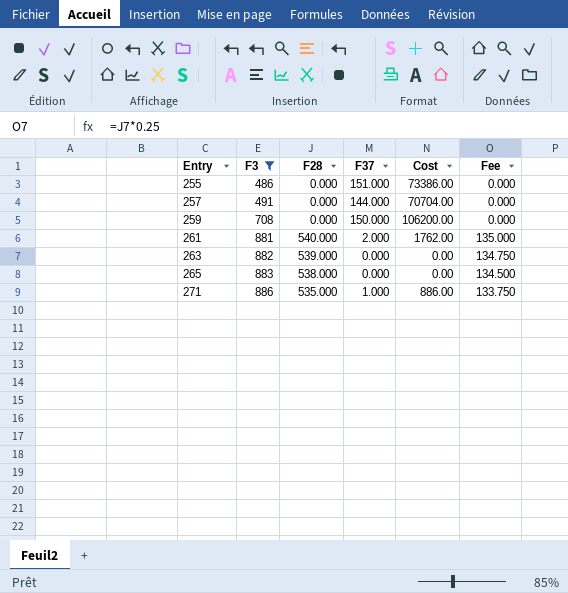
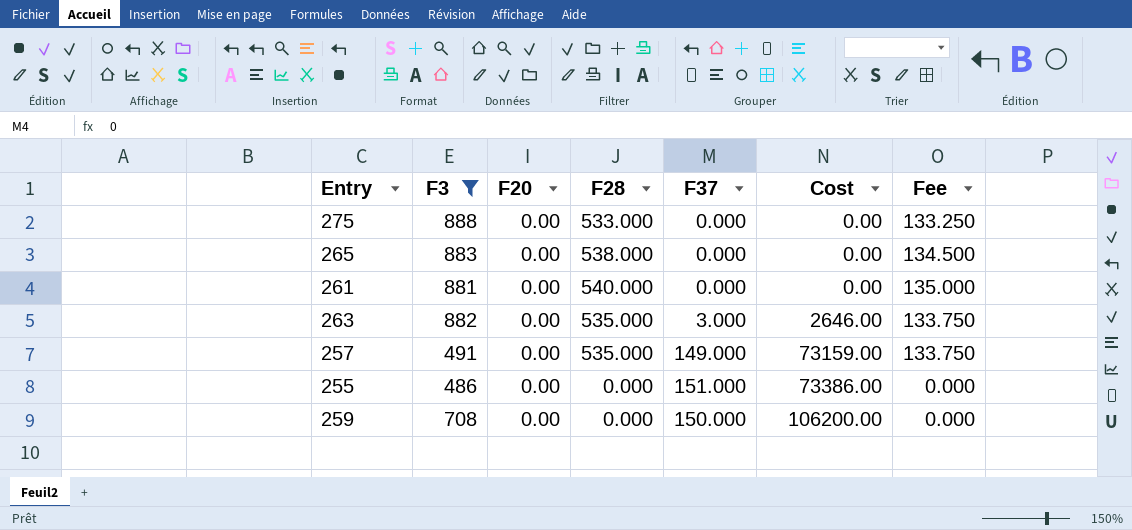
row order: Entry ascending -> Cost ascending
column F20 | position: none -> 3
row 271: 886 | 535.000 | 1.000 | 886.00 | 133.750 -> none
row 275: none -> 888 | 0.00 | 533.000 | 0.000 | 0.00 | 133.250
261 | F37: 2.000 -> 0.000
261 | Cost: 1762.00 -> 0.00
263 | F28: 539.000 -> 535.000
263 | F37: 0.000 -> 3.000
263 | Cost: 0.00 -> 2646.00
263 | Fee: 134.750 -> 133.750
257 | F28: 0.000 -> 535.000
257 | F37: 144.000 -> 149.000
257 | Cost: 70704.00 -> 73159.00
257 | Fee: 0.000 -> 133.750

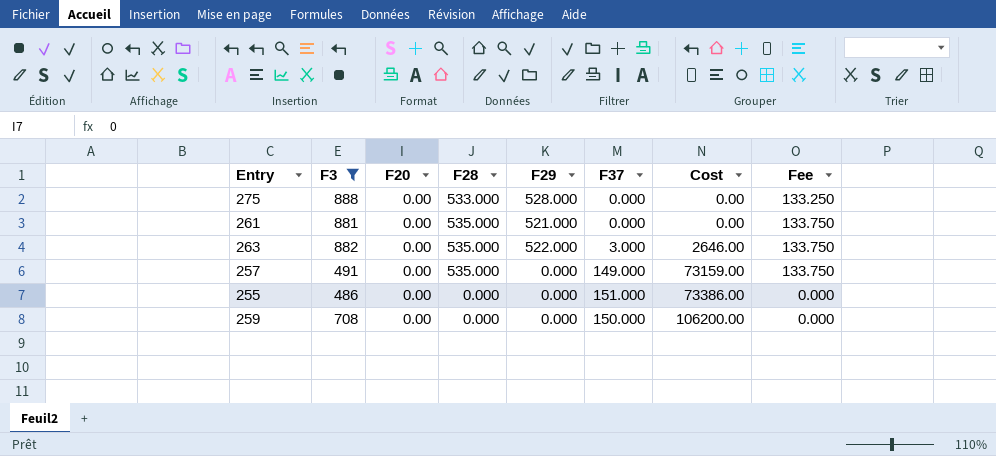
column F29 | position: none -> 5
row 265: 883 | 0.00 | 538.000 | 0.000 | 0.00 | 134.500 -> none
261 | F28: 540.000 -> 535.000
261 | Fee: 135.000 -> 133.750

